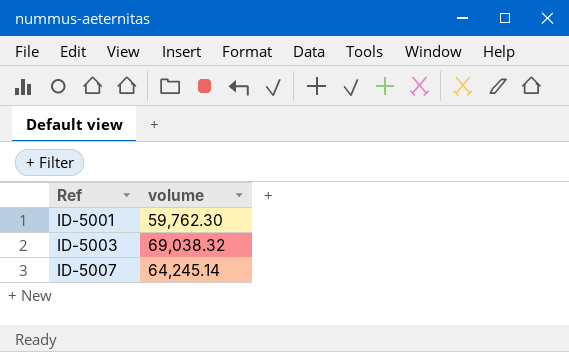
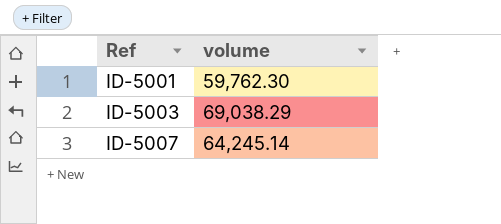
ID-5003 | volume: 69,038.32 -> 69,038.29

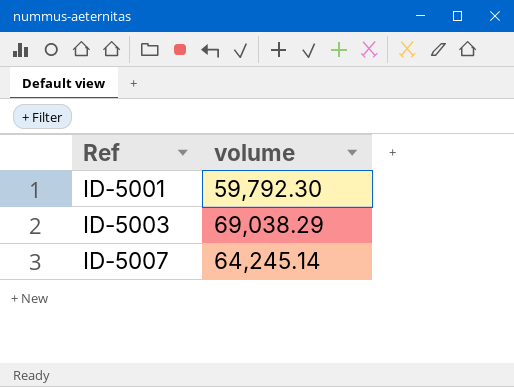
ID-5001 | volume: 59,762.30 -> 59,792.30

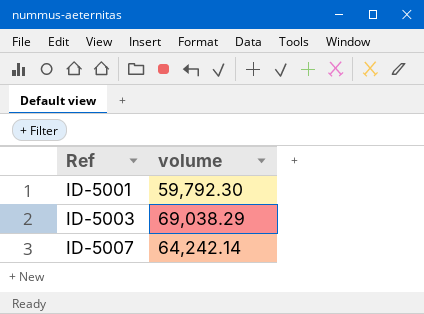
ID-5007 | volume: 64,245.14 -> 64,242.14

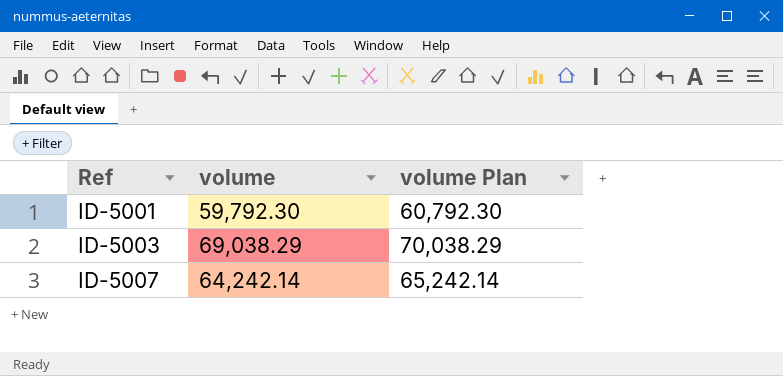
column volume Plan | formula: none -> [volume] + 1000

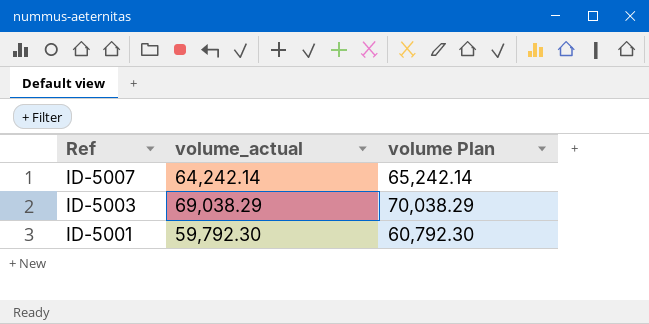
row order: Ref ascending -> Ref descending
column name: volume -> volume_actual

